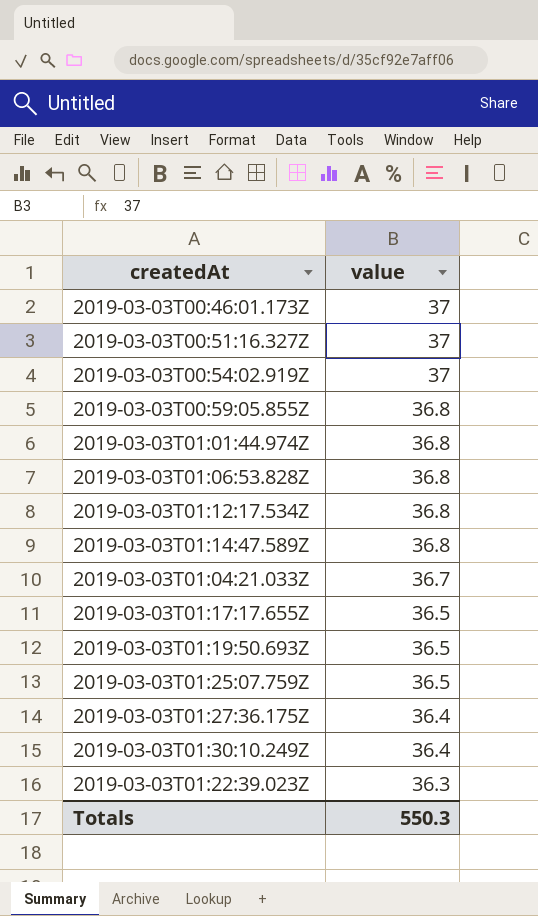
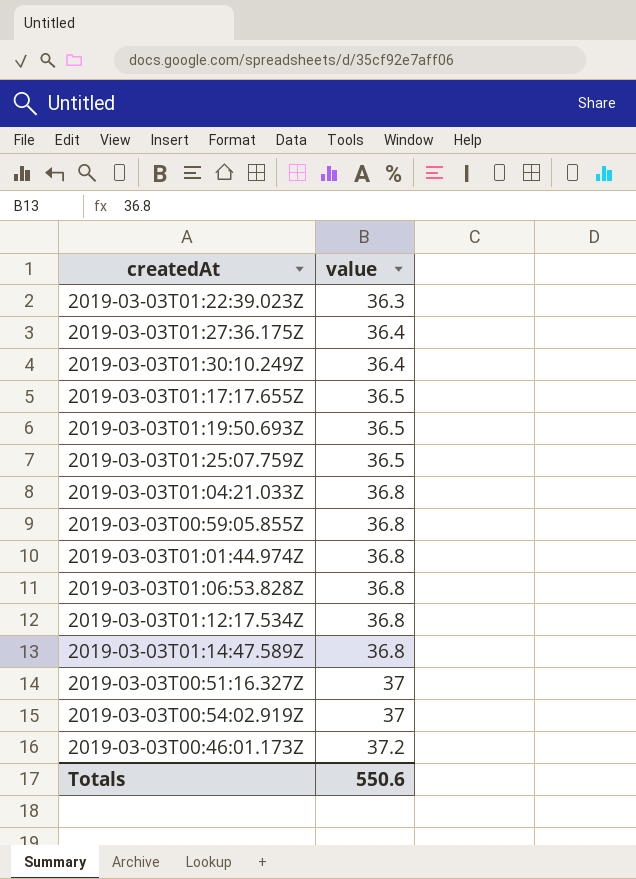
row order: value descending -> value ascending
2019-03-03T01:04:21.033Z | value: 36.7 -> 36.8
2019-03-03T00:46:01.173Z | value: 37 -> 37.2
Totals | value: 550.3 -> 550.6

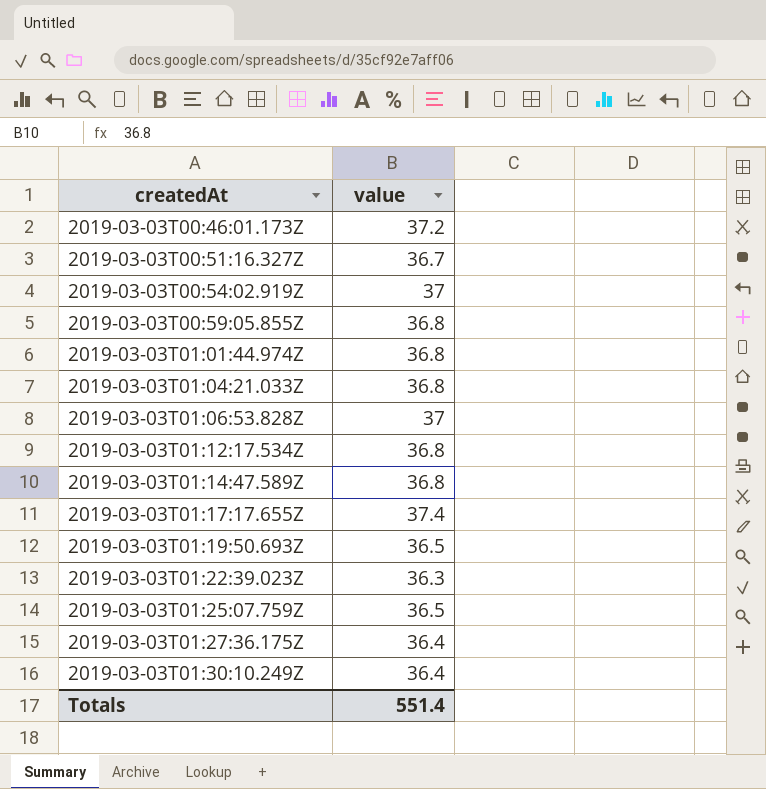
row order: value ascending -> createdAt ascending
2019-03-03T00:51:16.327Z | value: 37 -> 36.7
2019-03-03T01:06:53.828Z | value: 36.8 -> 37
2019-03-03T01:17:17.655Z | value: 36.5 -> 37.4
Totals | value: 550.6 -> 551.4

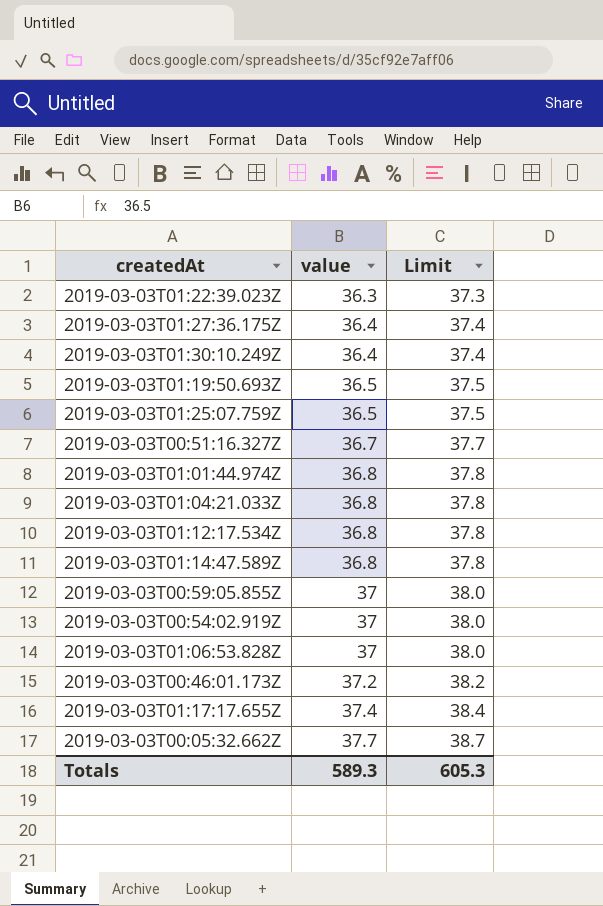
row order: createdAt ascending -> value ascending
column Limit | formula: none -> [value] + 1
2019-03-03T00:59:05.855Z | value: 36.8 -> 37
row 2019-03-03T00:05:32.662Z: none -> 37.7 | 38.7
Totals | value: 551.4 -> 589.3

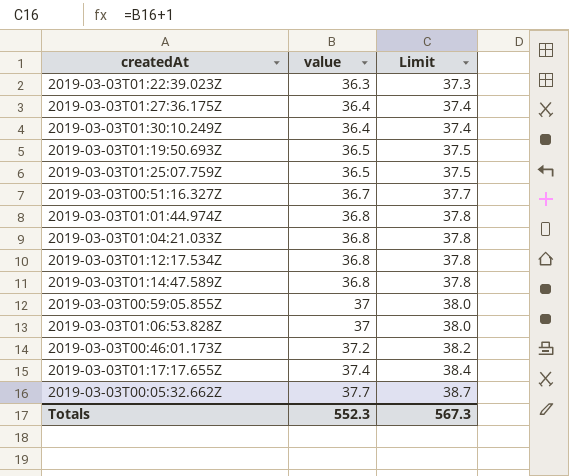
row 2019-03-03T00:54:02.919Z: 37 | 38.0 -> none
Totals | value: 589.3 -> 552.3
Totals | Limit: 605.3 -> 567.3

